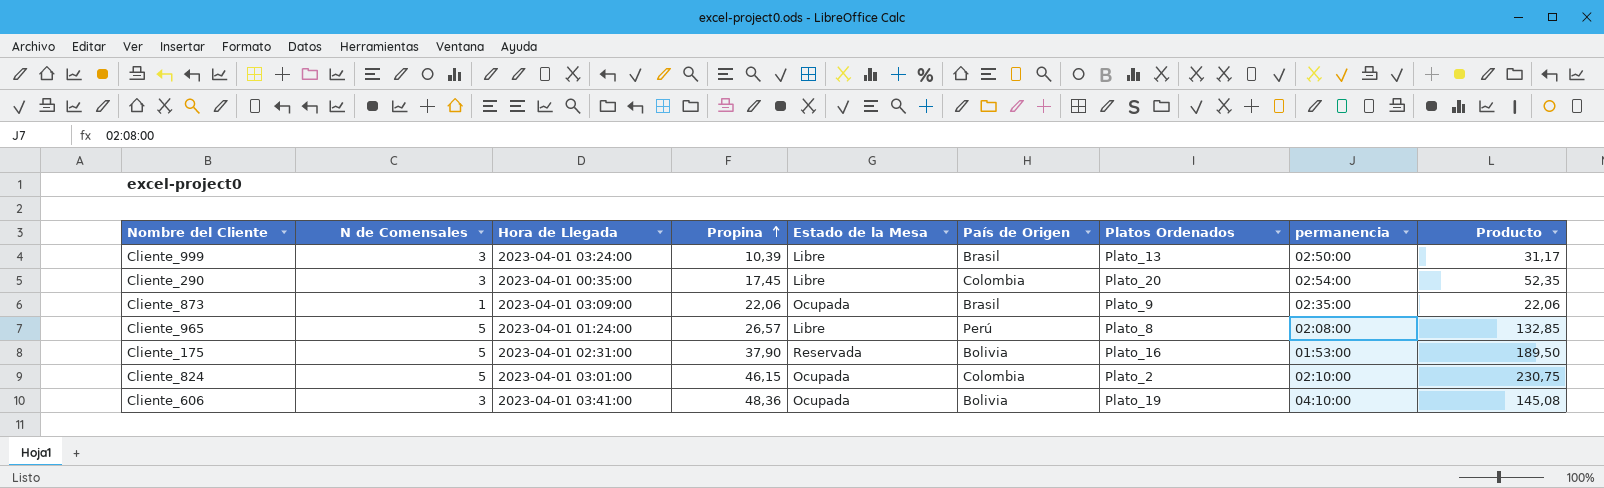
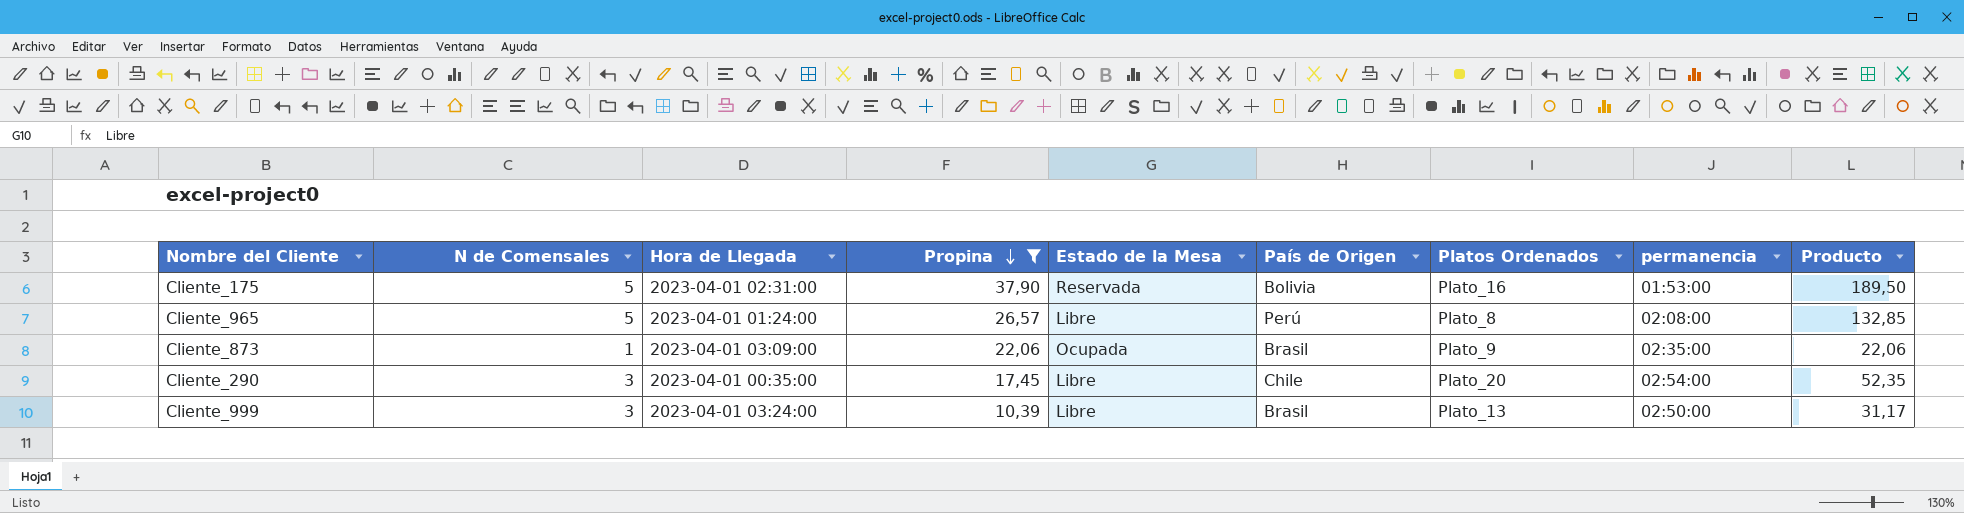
filter: none -> Propina <= 37,90
row order: Propina ascending -> Propina descending
Cliente_290 | País de Origen: Colombia -> Chile

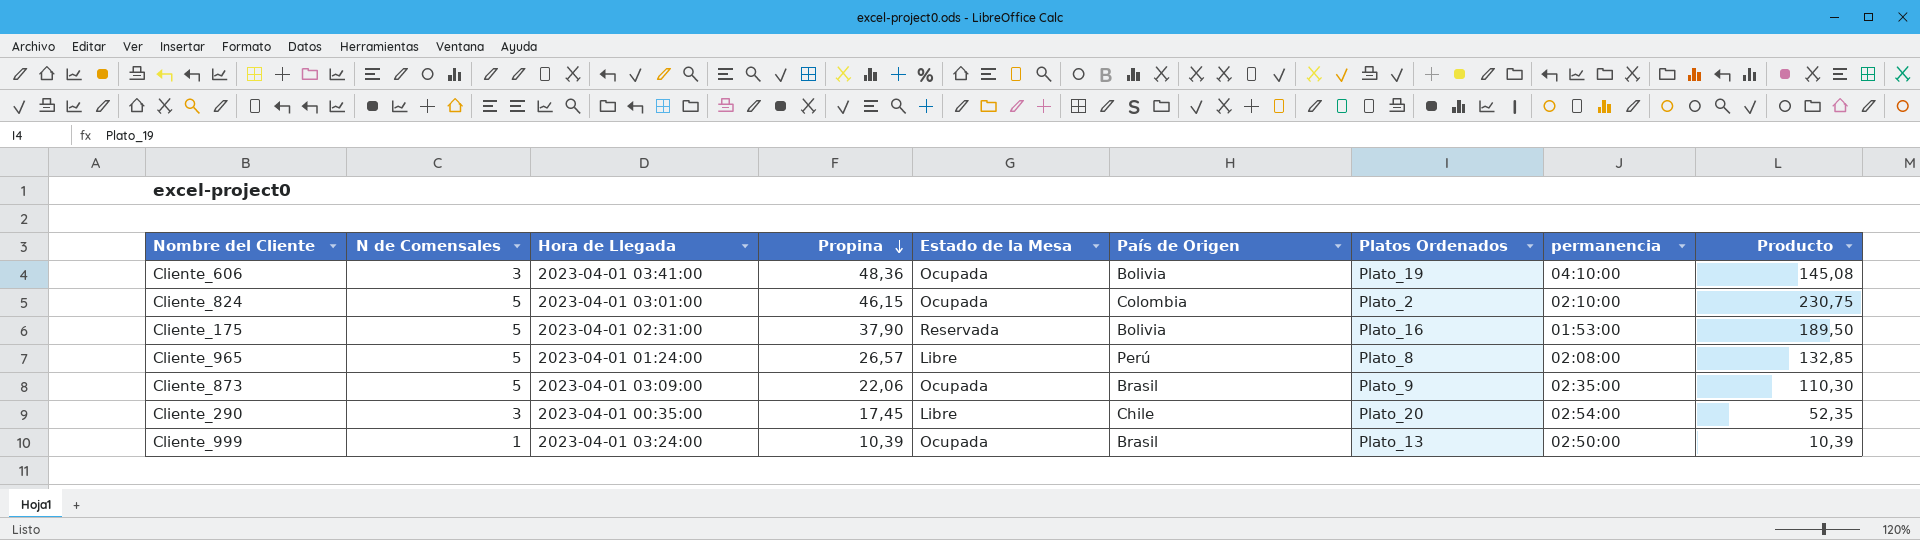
filter: Propina <= 37,90 -> none
Cliente_873 | N de Comensales: 1 -> 5
Cliente_873 | Producto: 22,06 -> 110,30
Cliente_999 | N de Comensales: 3 -> 1
Cliente_999 | Estado de la Mesa: Libre -> Ocupada
Cliente_999 | Producto: 31,17 -> 10,39

